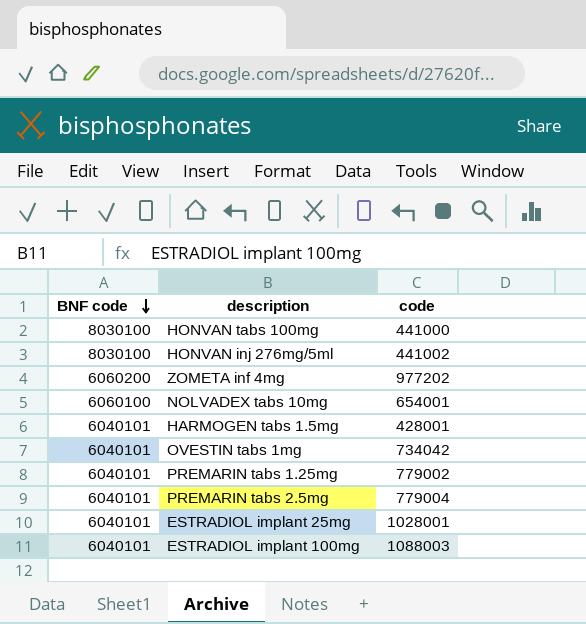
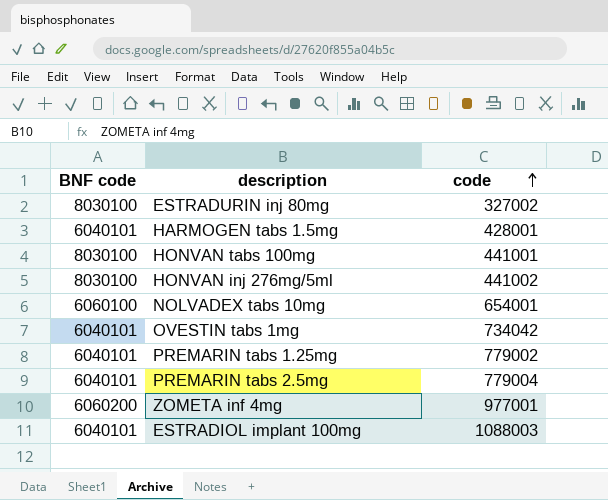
row order: BNF code descending -> code ascending
row ESTRADIOL implant 25mg: 6040101 | 1028001 -> none
row ESTRADURIN inj 80mg: none -> 8030100 | 327002
HONVAN tabs 100mg | code: 441000 -> 441001
ZOMETA inf 4mg | code: 977202 -> 977001

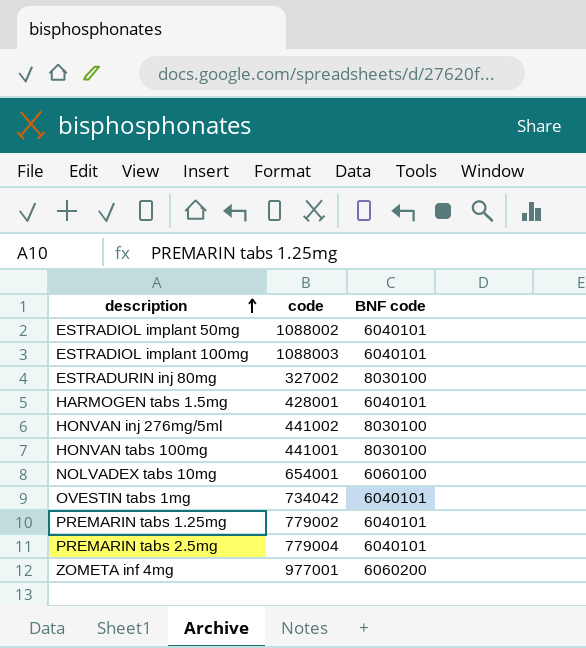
row order: code ascending -> description ascending
column BNF code | position: 1 -> 3
row ESTRADIOL implant 50mg: none -> 1088002 | 6040101

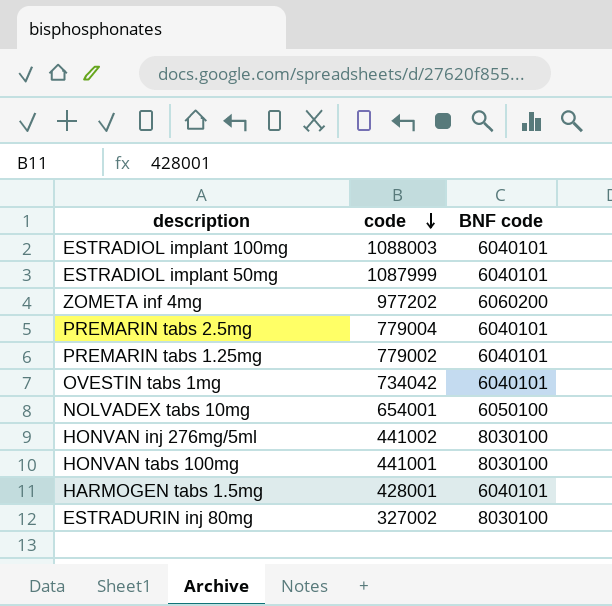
row order: description ascending -> code descending
ESTRADIOL implant 50mg | code: 1088002 -> 1087999
ZOMETA inf 4mg | code: 977001 -> 977202
NOLVADEX tabs 10mg | BNF code: 6060100 -> 6050100

